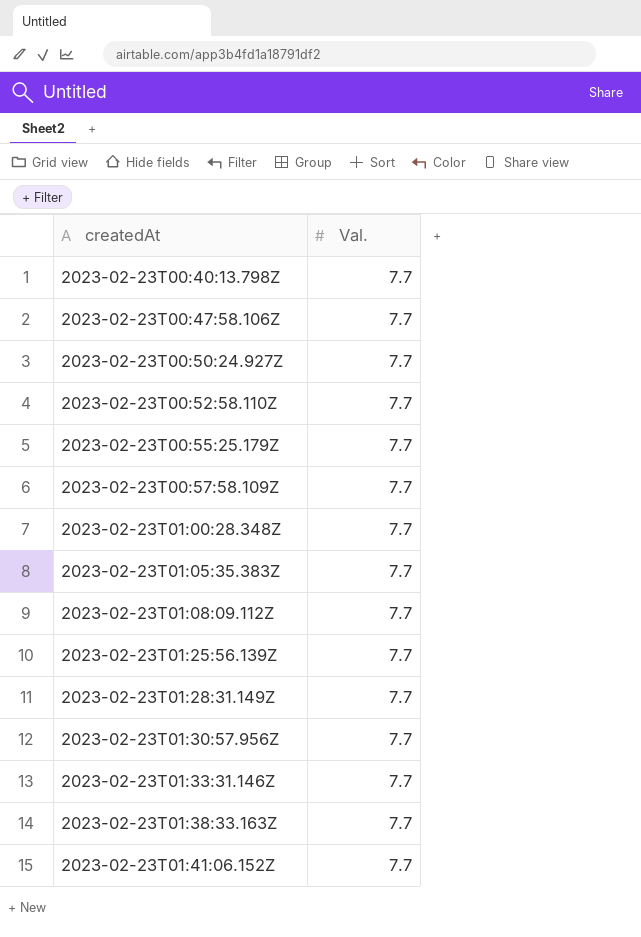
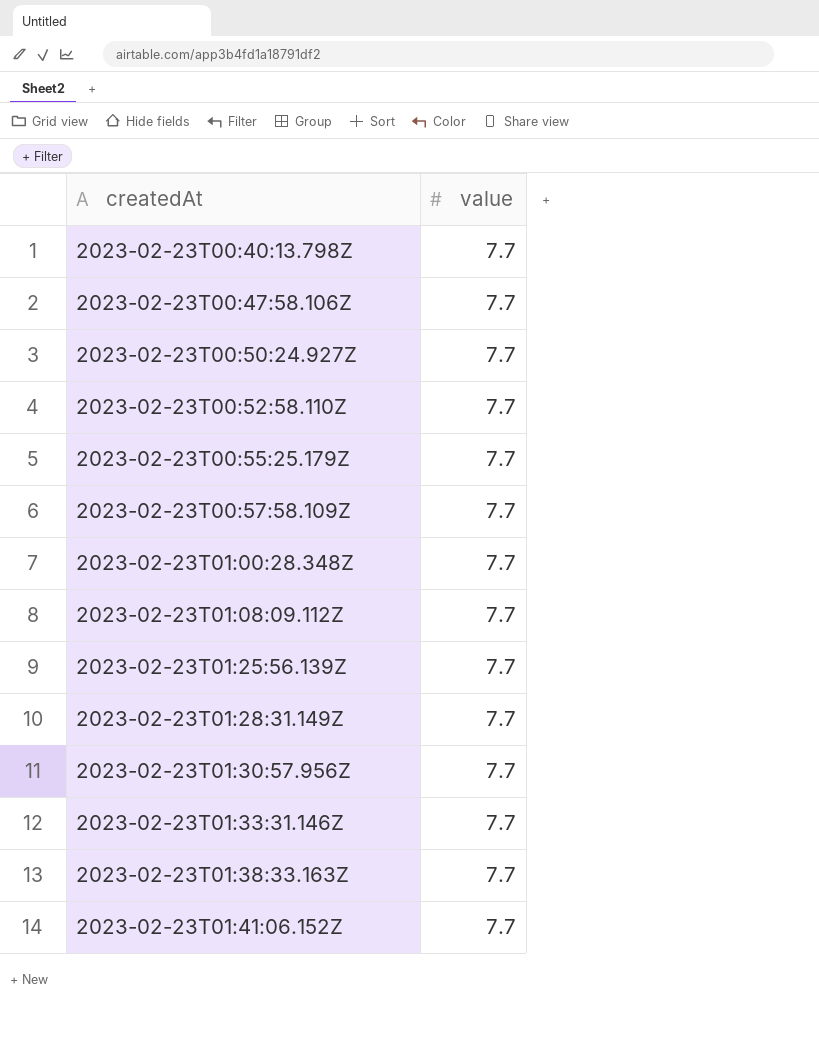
column name: Val. -> value
row 2023-02-23T01:05:35.383Z: 7.7 -> none

